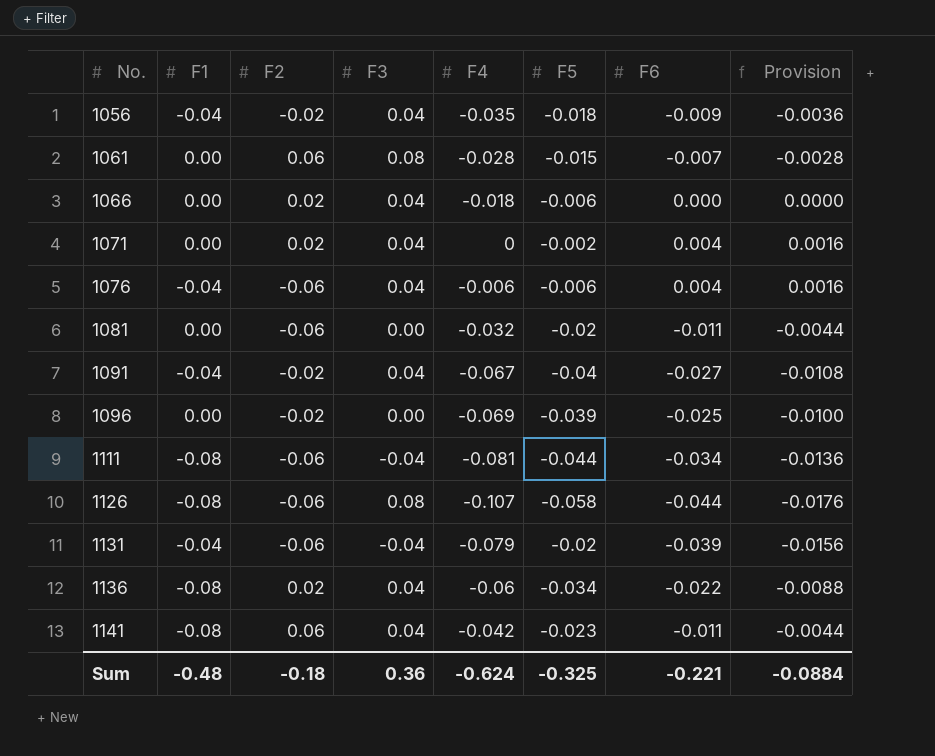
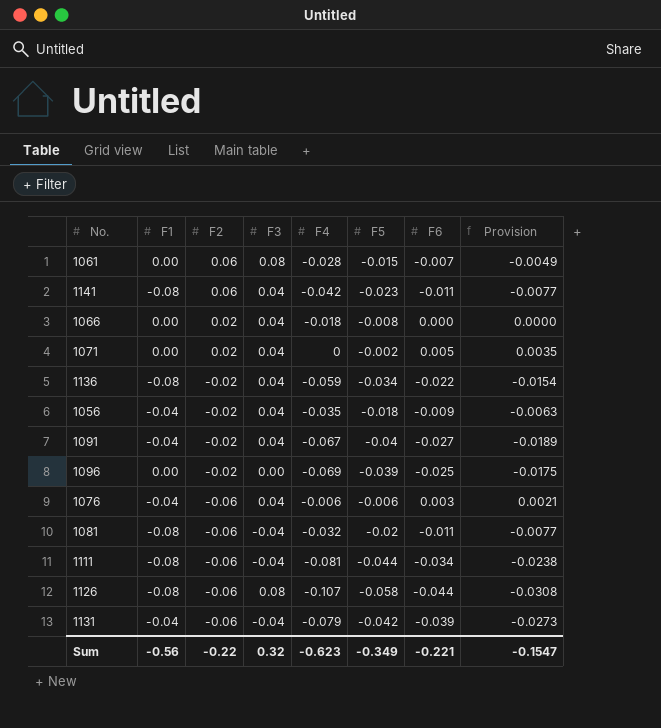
row order: No. ascending -> F2 descending
column Provision | formula: [F6] * 0.4 -> [F6] * 0.7
1066 | F5: -0.006 -> -0.008
1071 | F6: 0.004 -> 0.005
1136 | F2: 0.02 -> -0.02
1136 | F4: -0.06 -> -0.059
1076 | F6: 0.004 -> 0.003
1081 | F1: 0.00 -> -0.08
1081 | F3: 0.00 -> -0.04
1131 | F5: -0.02 -> -0.042
Sum | F1: -0.48 -> -0.56
Sum | F2: -0.18 -> -0.22
Sum | F3: 0.36 -> 0.32
Sum | F4: -0.624 -> -0.623
Sum | F5: -0.325 -> -0.349
Sum | Provision: -0.0884 -> -0.1547

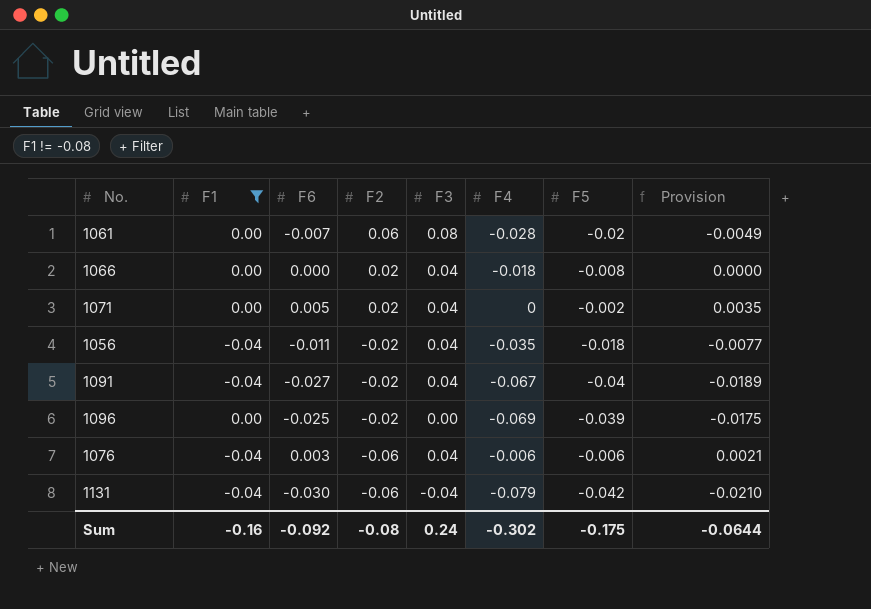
filter: none -> F1 != -0.08
column F6 | position: 7 -> 3
1061 | F5: -0.015 -> -0.02
1056 | F6: -0.009 -> -0.011
1056 | Provision: -0.0063 -> -0.0077
1131 | F6: -0.039 -> -0.030
1131 | Provision: -0.0273 -> -0.0210
Sum | F1: -0.56 -> -0.16
Sum | F6: -0.221 -> -0.092
Sum | F2: -0.22 -> -0.08
Sum | F3: 0.32 -> 0.24
Sum | F4: -0.623 -> -0.302
Sum | F5: -0.349 -> -0.175
Sum | Provision: -0.1547 -> -0.0644

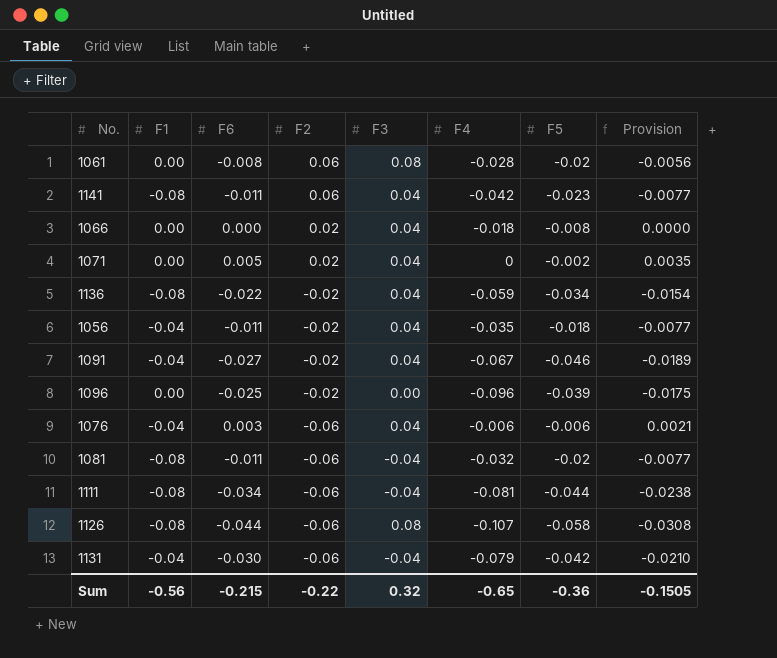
filter: F1 != -0.08 -> none
1061 | F6: -0.007 -> -0.008
1061 | Provision: -0.0049 -> -0.0056
1091 | F5: -0.04 -> -0.046
1096 | F4: -0.069 -> -0.096
Sum | F1: -0.16 -> -0.56
Sum | F6: -0.092 -> -0.215
Sum | F2: -0.08 -> -0.22
Sum | F3: 0.24 -> 0.32
Sum | F4: -0.302 -> -0.65
Sum | F5: -0.175 -> -0.36
Sum | Provision: -0.0644 -> -0.1505

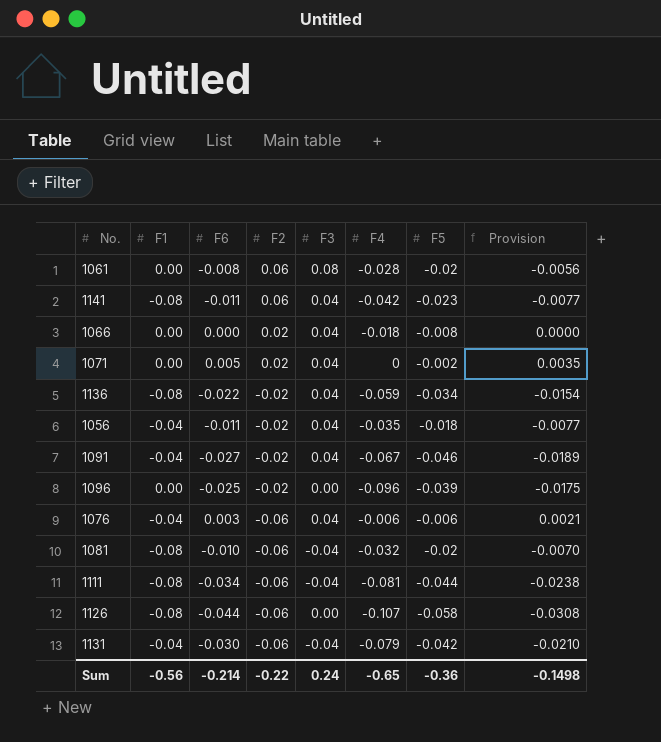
1081 | F6: -0.011 -> -0.010
1081 | Provision: -0.0077 -> -0.0070
1126 | F3: 0.08 -> 0.00
Sum | F6: -0.215 -> -0.214
Sum | F3: 0.32 -> 0.24
Sum | Provision: -0.1505 -> -0.1498

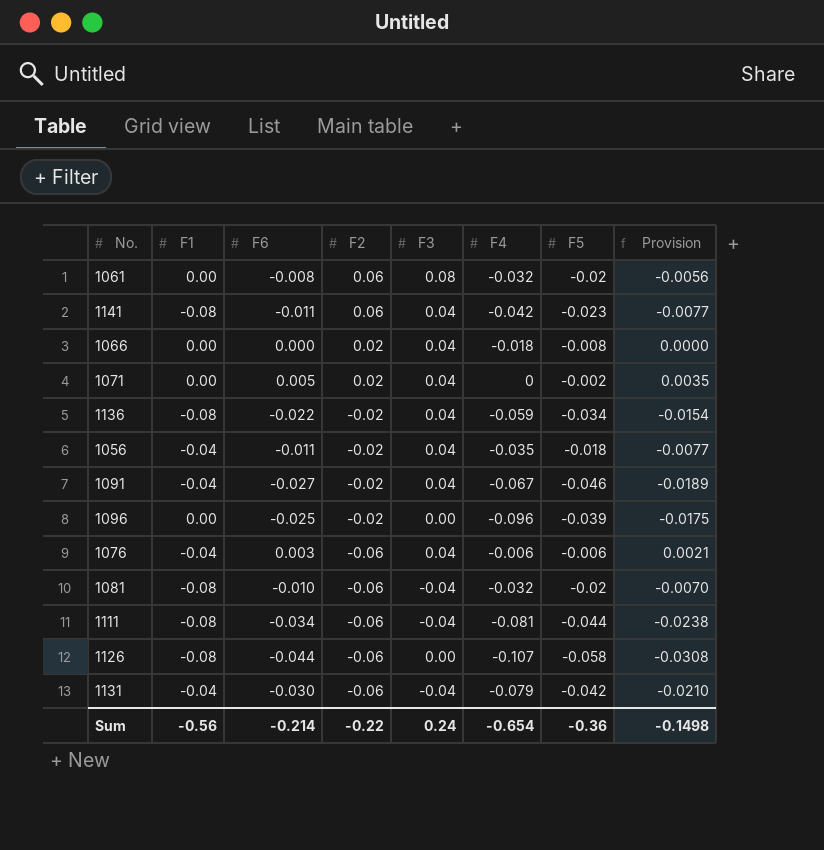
1061 | F4: -0.028 -> -0.032
Sum | F4: -0.65 -> -0.654

